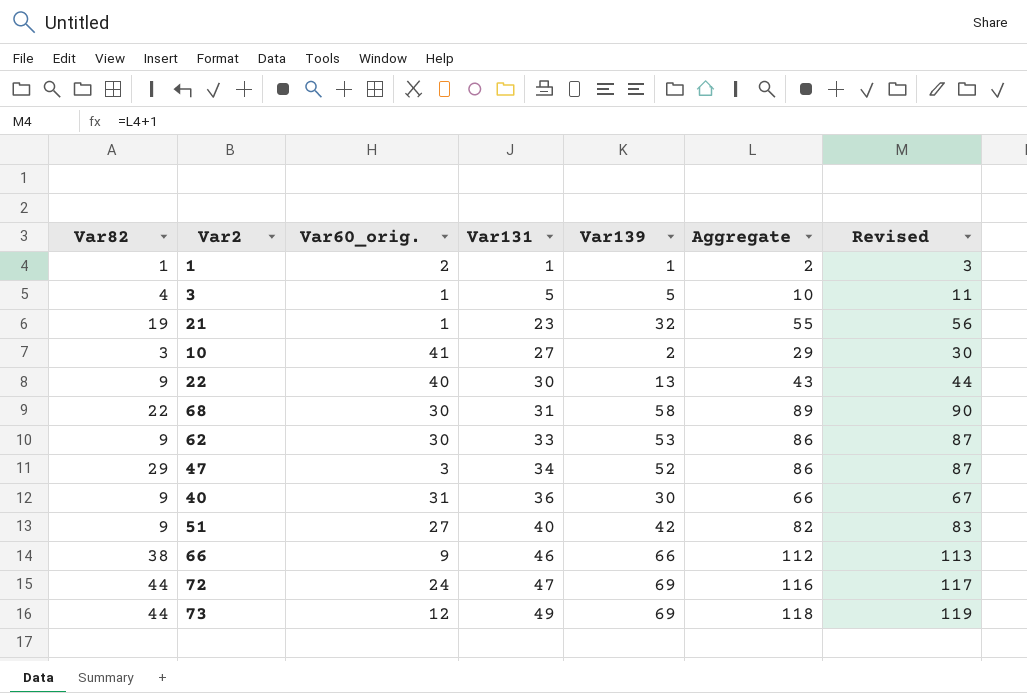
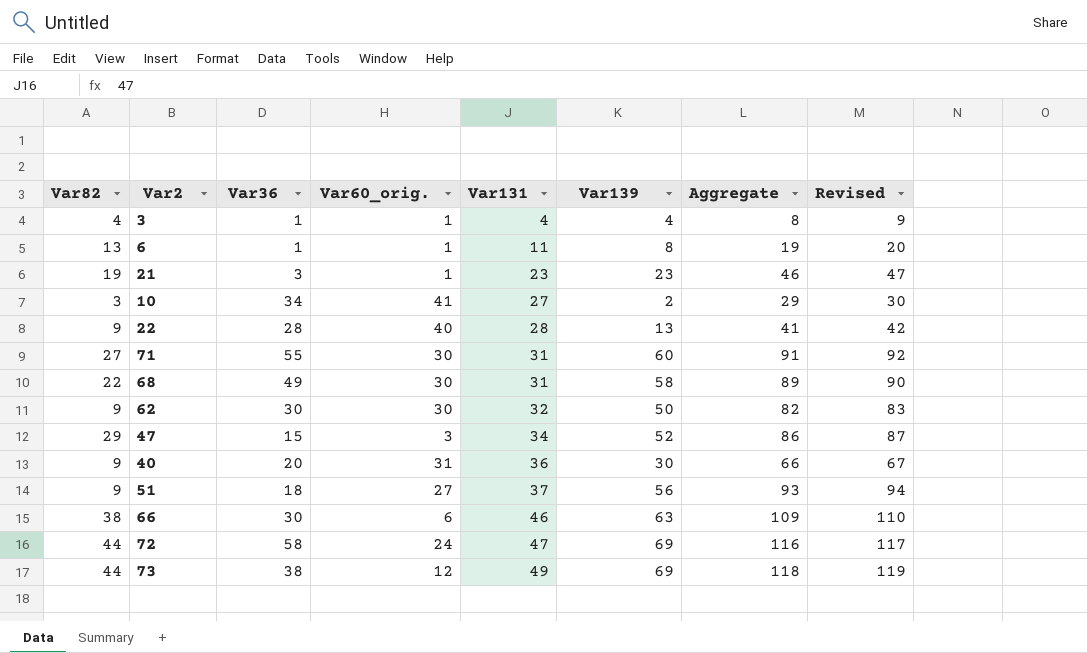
column Var36 | position: none -> 3
row 1: 1 | 2 | 1 | 1 | 2 | 3 -> none
3 | Var131: 5 -> 4
3 | Var139: 5 -> 4
3 | Aggregate: 10 -> 8
3 | Revised: 11 -> 9
row 6: none -> 13 | 1 | 1 | 11 | 8 | 19 | 20
21 | Var139: 32 -> 23
21 | Aggregate: 55 -> 46
21 | Revised: 56 -> 47
22 | Var131: 30 -> 28
22 | Aggregate: 43 -> 41
22 | Revised: 44 -> 42
row 71: none -> 27 | 55 | 30 | 31 | 60 | 91 | 92
62 | Var131: 33 -> 32
62 | Var139: 53 -> 50
62 | Aggregate: 86 -> 82
62 | Revised: 87 -> 83
51 | Var131: 40 -> 37
51 | Var139: 42 -> 56
51 | Aggregate: 82 -> 93
51 | Revised: 83 -> 94
66 | Var60_orig.: 9 -> 6
66 | Var139: 66 -> 63
66 | Aggregate: 112 -> 109
66 | Revised: 113 -> 110

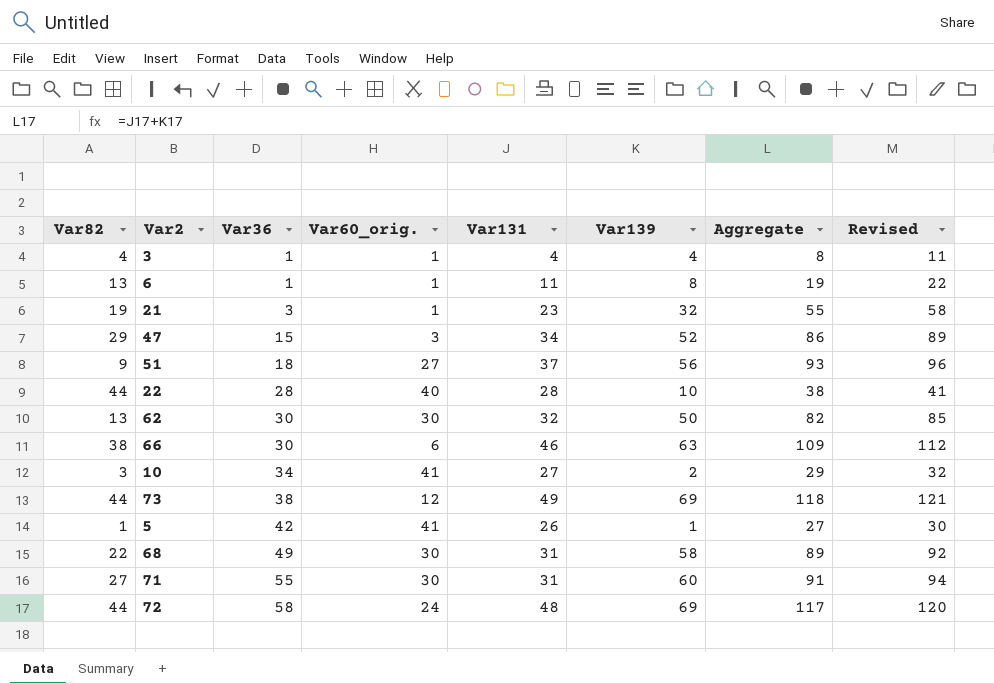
row order: Var131 ascending -> Var36 ascending
column Revised | formula: [Aggregate] + 1 -> [Aggregate] + 3
row 40: 9 | 20 | 31 | 36 | 30 | 66 | 67 -> none
21 | Var139: 23 -> 32
21 | Aggregate: 46 -> 55
22 | Var82: 9 -> 44
22 | Var139: 13 -> 10
22 | Aggregate: 41 -> 38
62 | Var82: 9 -> 13
row 5: none -> 1 | 42 | 41 | 26 | 1 | 27 | 30
72 | Var131: 47 -> 48
72 | Aggregate: 116 -> 117

